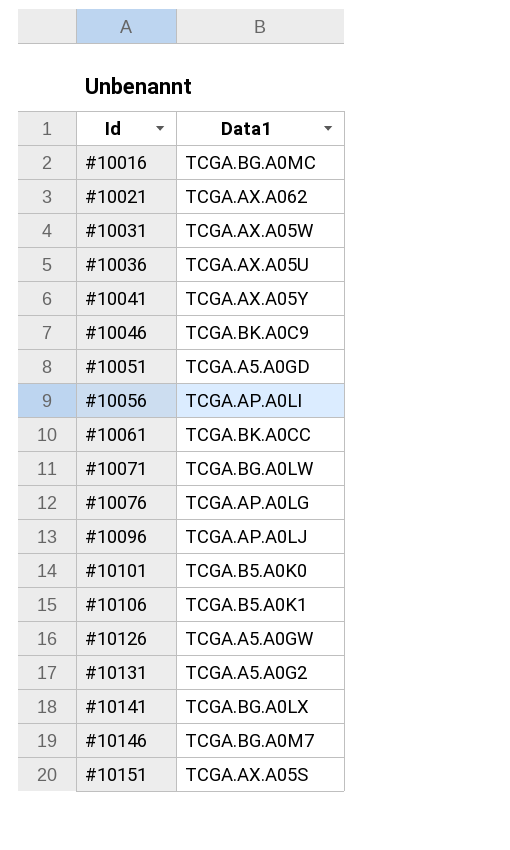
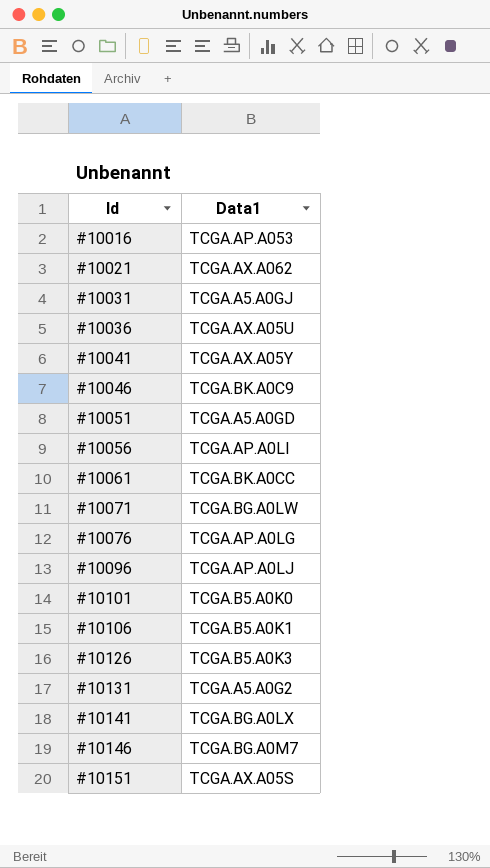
#10016 | Data1: TCGA.BG.A0MC -> TCGA.AP.A053
#10031 | Data1: TCGA.AX.A05W -> TCGA.A5.A0GJ
#10126 | Data1: TCGA.A5.A0GW -> TCGA.B5.A0K3

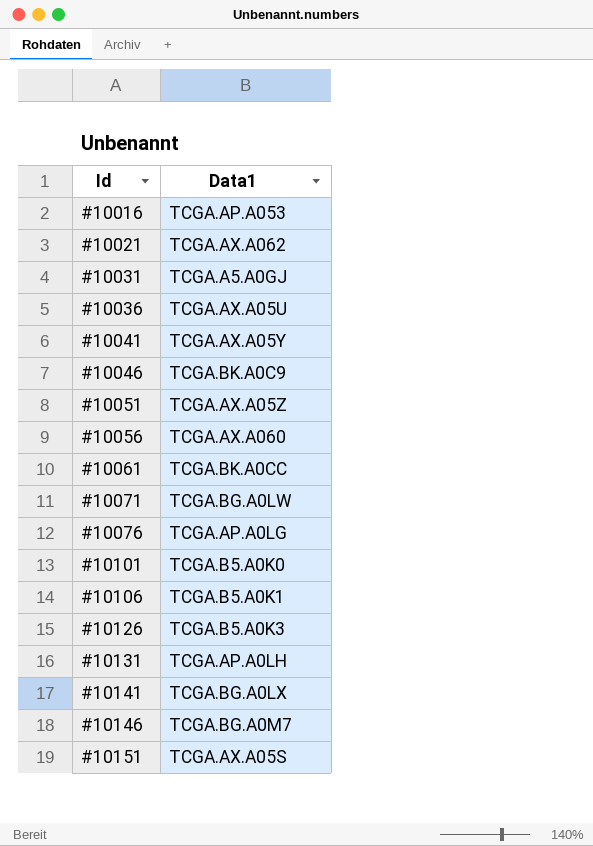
row #10096: TCGA.AP.A0LJ -> none
#10051 | Data1: TCGA.A5.A0GD -> TCGA.AX.A05Z
#10056 | Data1: TCGA.AP.A0LI -> TCGA.AX.A060
#10131 | Data1: TCGA.A5.A0G2 -> TCGA.AP.A0LH

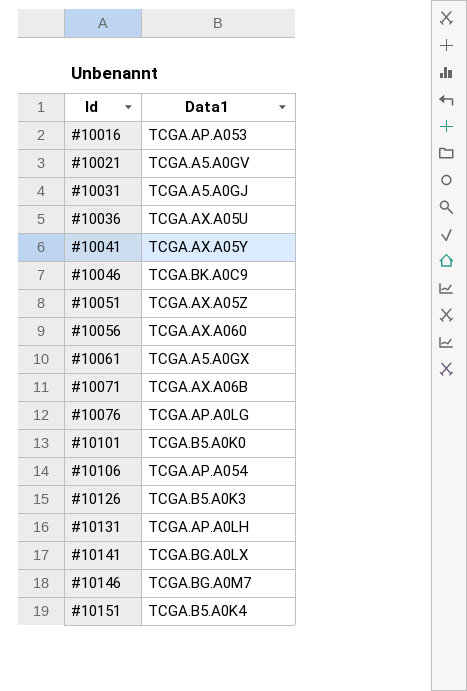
#10021 | Data1: TCGA.AX.A062 -> TCGA.A5.A0GV
#10061 | Data1: TCGA.BK.A0CC -> TCGA.A5.A0GX
#10071 | Data1: TCGA.BG.A0LW -> TCGA.AX.A06B
#10106 | Data1: TCGA.B5.A0K1 -> TCGA.AP.A054
#10151 | Data1: TCGA.AX.A05S -> TCGA.B5.A0K4

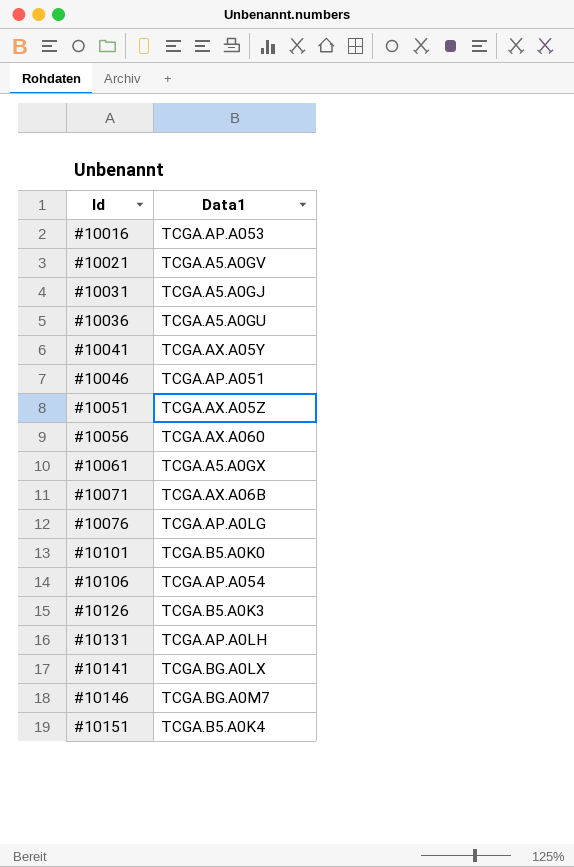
#10036 | Data1: TCGA.AX.A05U -> TCGA.A5.A0GU
#10046 | Data1: TCGA.BK.A0C9 -> TCGA.AP.A051

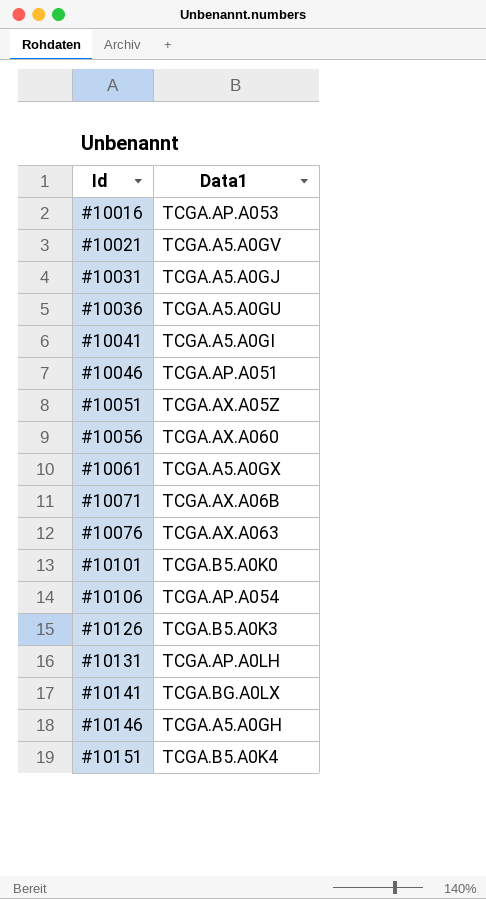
#10041 | Data1: TCGA.AX.A05Y -> TCGA.A5.A0GI
#10076 | Data1: TCGA.AP.A0LG -> TCGA.AX.A063
#10146 | Data1: TCGA.BG.A0M7 -> TCGA.A5.A0GH

